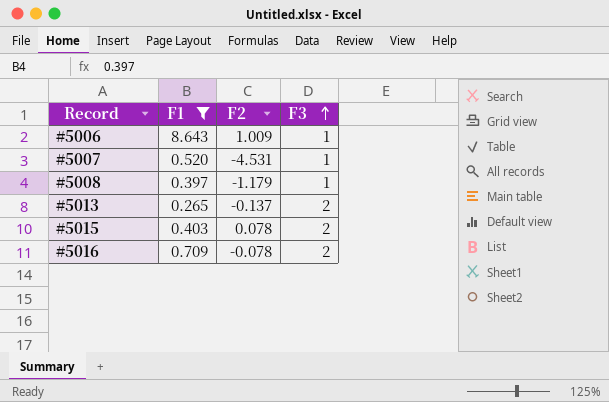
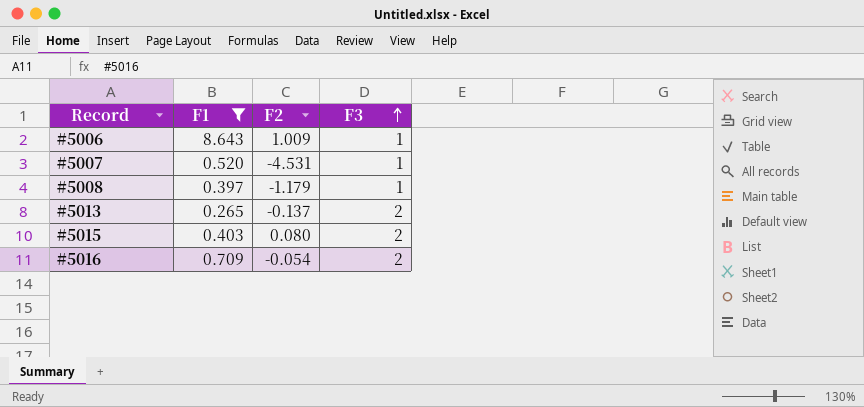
#5015 | F2: 0.078 -> 0.080
#5016 | F2: -0.078 -> -0.054

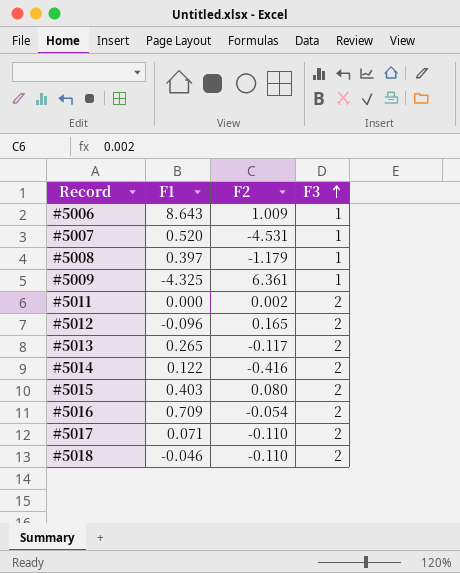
filter: F1 >= 0.265 -> none
#5013 | F2: -0.137 -> -0.117

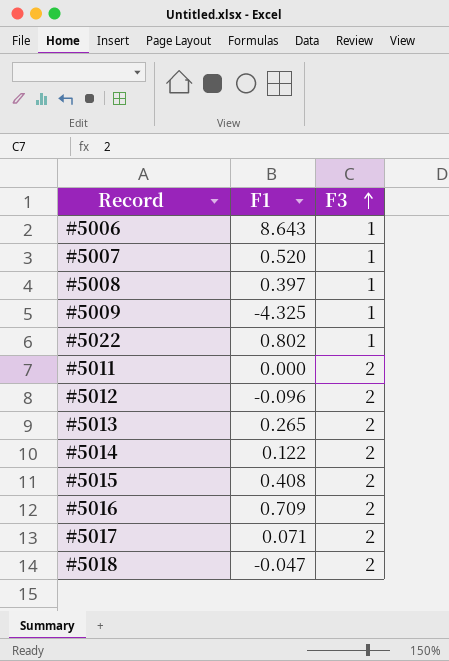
column F2 | position: 3 -> none
row #5022: none -> 0.802 | 1
#5015 | F1: 0.403 -> 0.408
#5018 | F1: -0.046 -> -0.047

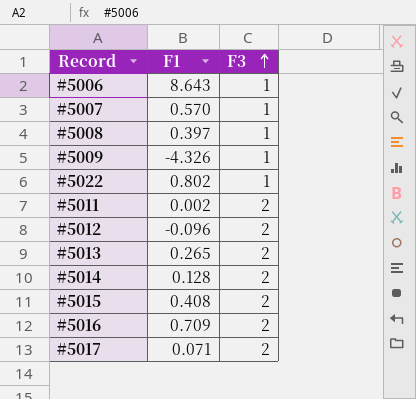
row #5018: -0.047 | 2 -> none
#5007 | F1: 0.520 -> 0.570
#5009 | F1: -4.325 -> -4.326
#5011 | F1: 0.000 -> 0.002
#5014 | F1: 0.122 -> 0.128

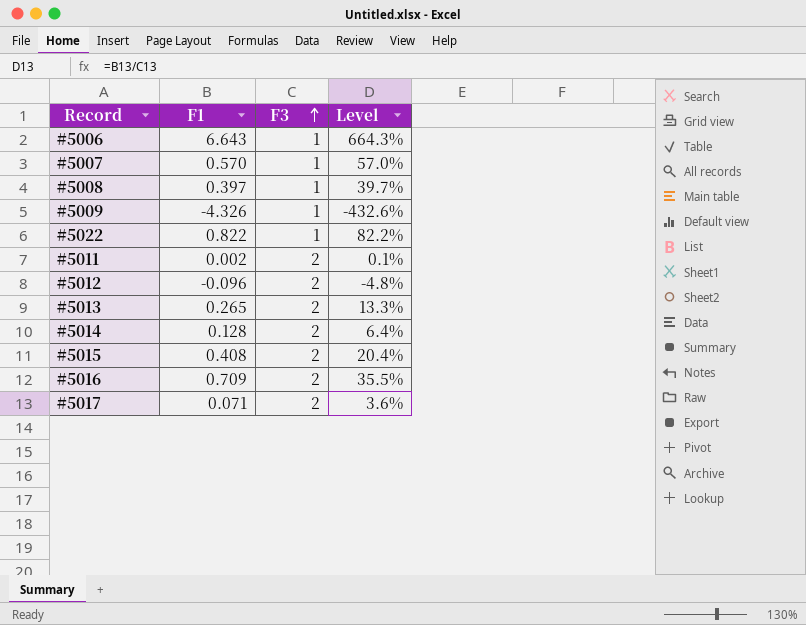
column Level | formula: none -> [F1] / [F3]
#5006 | F1: 8.643 -> 6.643
#5022 | F1: 0.802 -> 0.822

